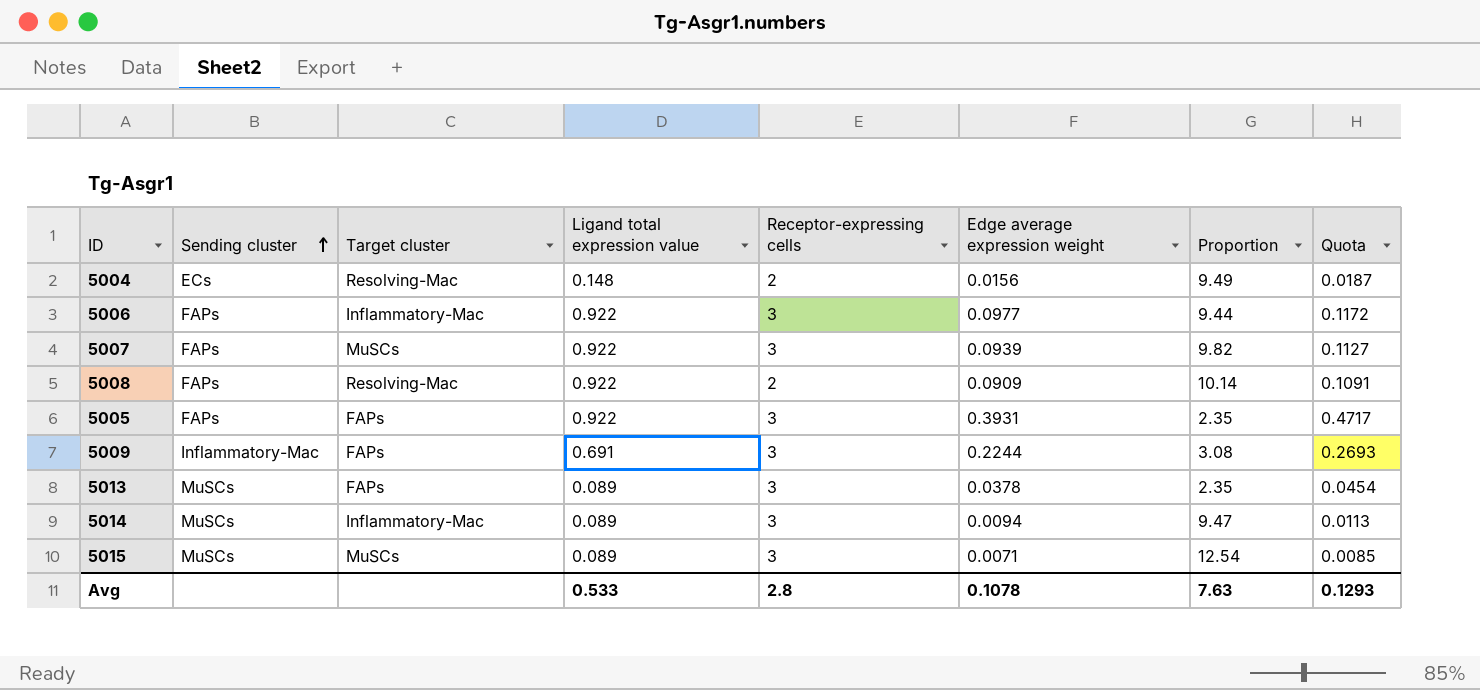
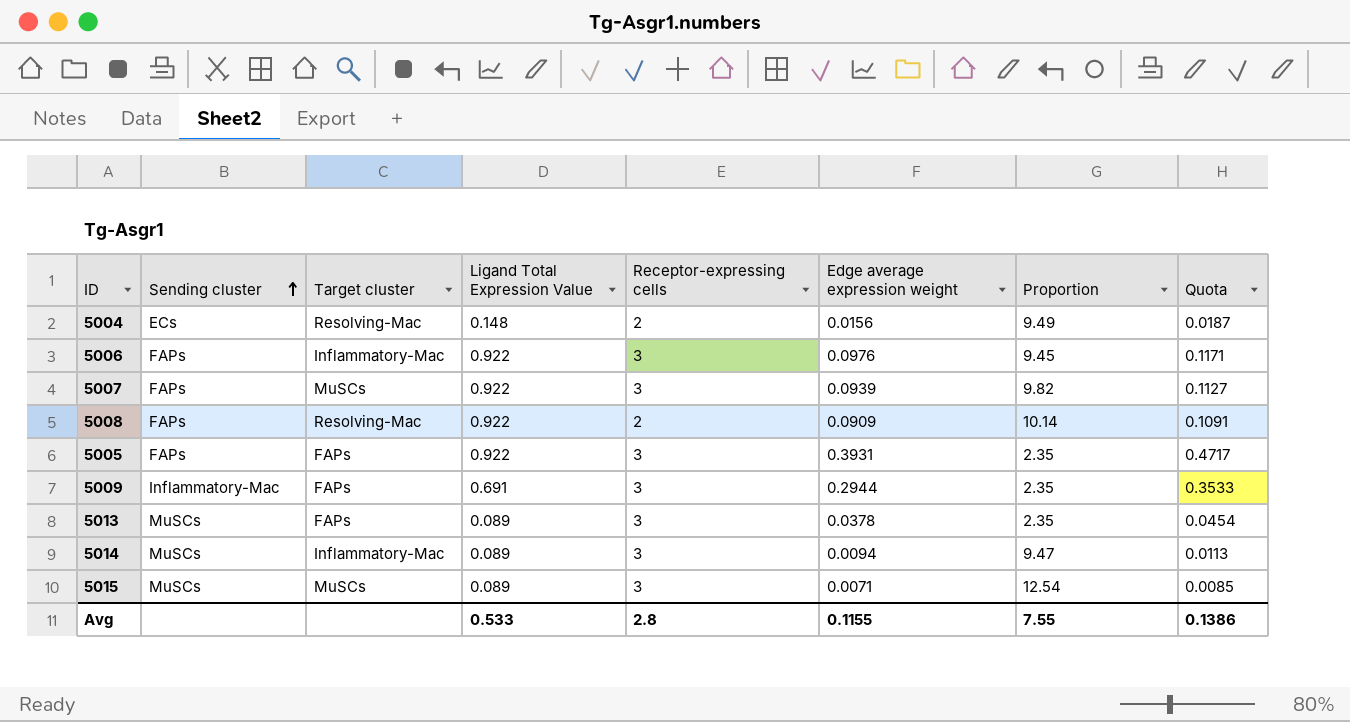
column name: Ligand total expression value -> Ligand Total Expression Value
5006 | Edge average expression weight: 0.0977 -> 0.0976
5006 | Proportion: 9.44 -> 9.45
5006 | Quota: 0.1172 -> 0.1171
5009 | Edge average expression weight: 0.2244 -> 0.2944
5009 | Proportion: 3.08 -> 2.35
5009 | Quota: 0.2693 -> 0.3533
Avg | Edge average expression weight: 0.1078 -> 0.1155
Avg | Proportion: 7.63 -> 7.55
Avg | Quota: 0.1293 -> 0.1386

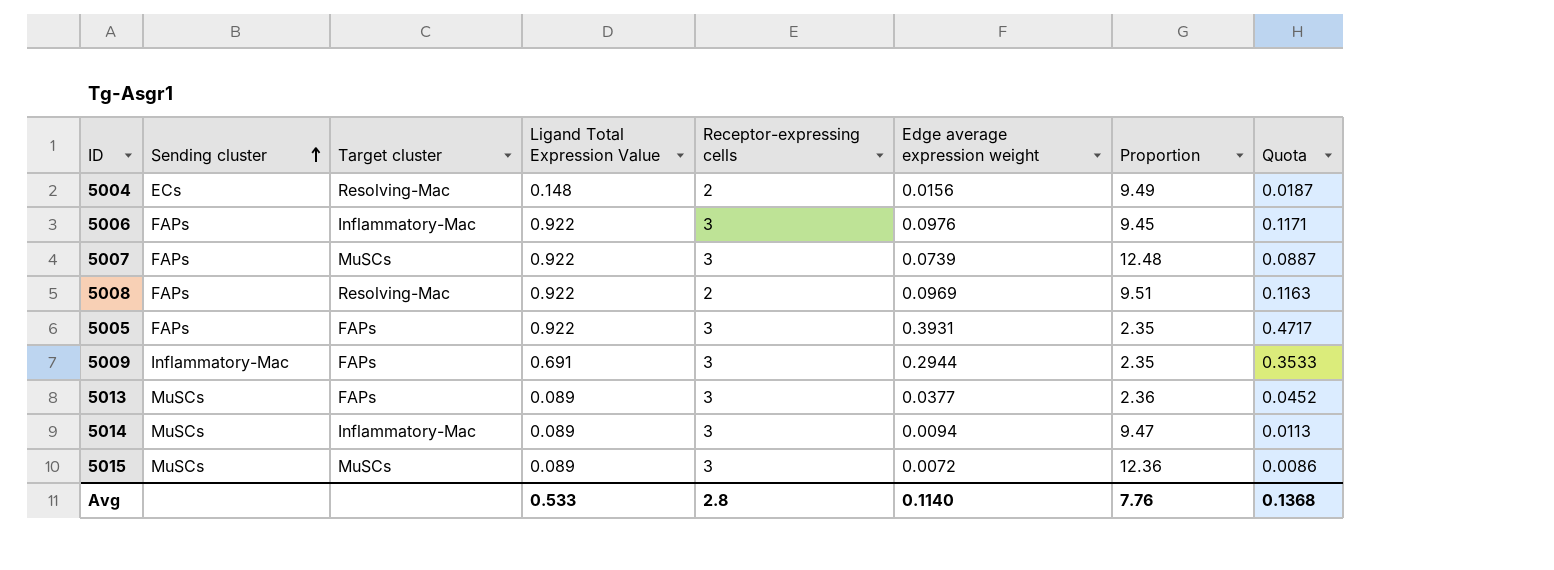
5007 | Edge average expression weight: 0.0939 -> 0.0739
5007 | Proportion: 9.82 -> 12.48
5007 | Quota: 0.1127 -> 0.0887
5008 | Edge average expression weight: 0.0909 -> 0.0969
5008 | Proportion: 10.14 -> 9.51
5008 | Quota: 0.1091 -> 0.1163
5013 | Edge average expression weight: 0.0378 -> 0.0377
5013 | Proportion: 2.35 -> 2.36
5013 | Quota: 0.0454 -> 0.0452
5015 | Edge average expression weight: 0.0071 -> 0.0072
5015 | Proportion: 12.54 -> 12.36
5015 | Quota: 0.0085 -> 0.0086
Avg | Edge average expression weight: 0.1155 -> 0.1140
Avg | Proportion: 7.55 -> 7.76
Avg | Quota: 0.1386 -> 0.1368

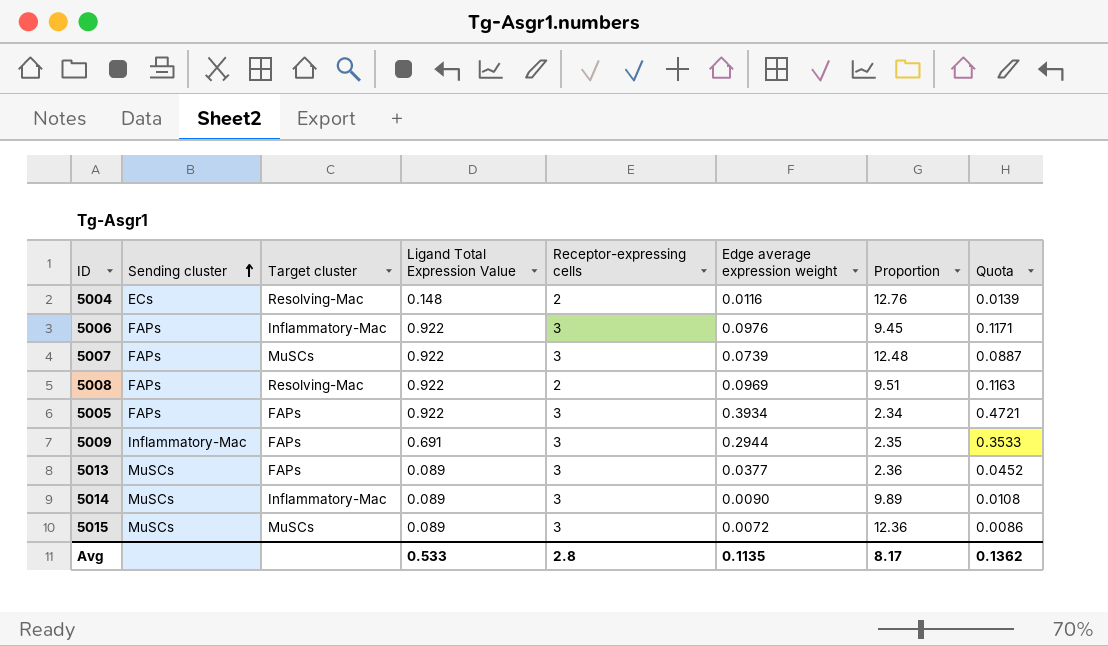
5004 | Edge average expression weight: 0.0156 -> 0.0116
5004 | Proportion: 9.49 -> 12.76
5004 | Quota: 0.0187 -> 0.0139
5005 | Edge average expression weight: 0.3931 -> 0.3934
5005 | Proportion: 2.35 -> 2.34
5005 | Quota: 0.4717 -> 0.4721
5014 | Edge average expression weight: 0.0094 -> 0.0090
5014 | Proportion: 9.47 -> 9.89
5014 | Quota: 0.0113 -> 0.0108
Avg | Edge average expression weight: 0.1140 -> 0.1135
Avg | Proportion: 7.76 -> 8.17
Avg | Quota: 0.1368 -> 0.1362

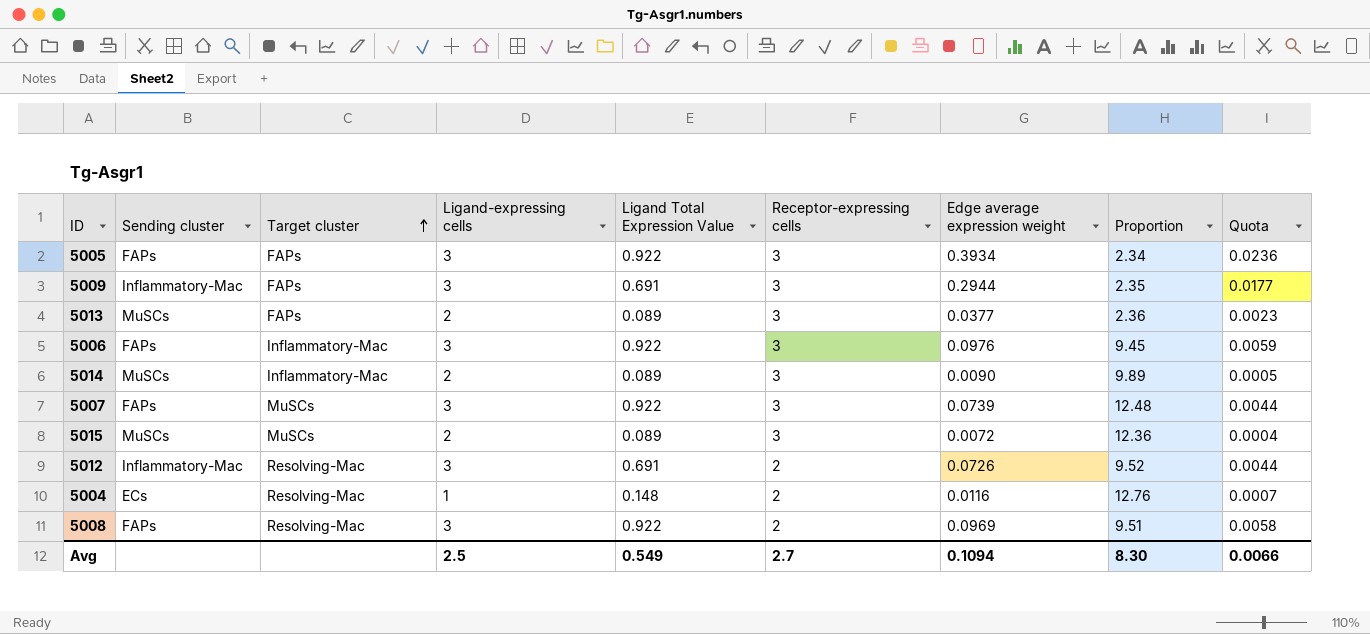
row order: Sending cluster ascending -> Target cluster ascending
column Ligand-expressing cells | position: none -> 4
column Quota | formula: [Edge average expression weight] * 1.2 -> [Edge average expression weight] * 0.06
row 5012: none -> Inflammatory-Mac | Resolving-Mac | 3 | 0.691 | 2 | 0.0726 | 9.52 | 0.0044
Avg | Ligand Total Expression Value: 0.533 -> 0.549
Avg | Receptor-expressing cells: 2.8 -> 2.7
Avg | Edge average expression weight: 0.1135 -> 0.1094
Avg | Proportion: 8.17 -> 8.30
Avg | Quota: 0.1362 -> 0.0066

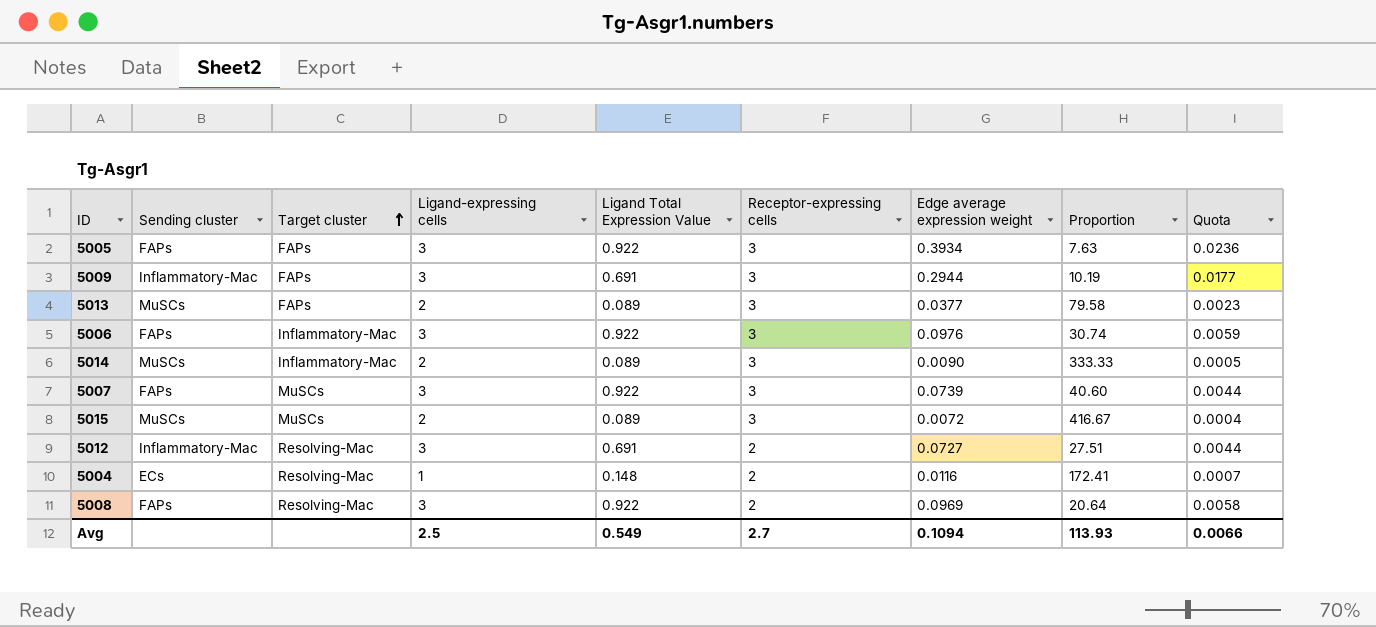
column Proportion | formula: [Ligand Total Expression Value] / [Edge average expression weight] -> [Receptor-expressing cells] / [Edge average expression weight]
5012 | Edge average expression weight: 0.0726 -> 0.0727
Avg | Proportion: 8.30 -> 113.93

